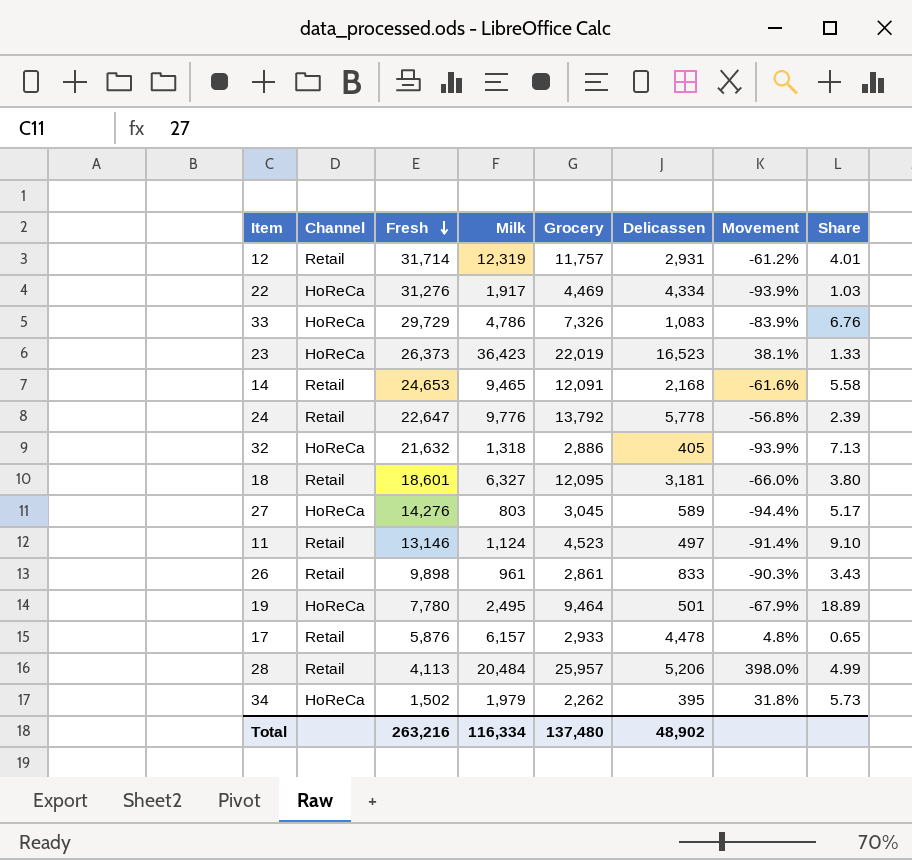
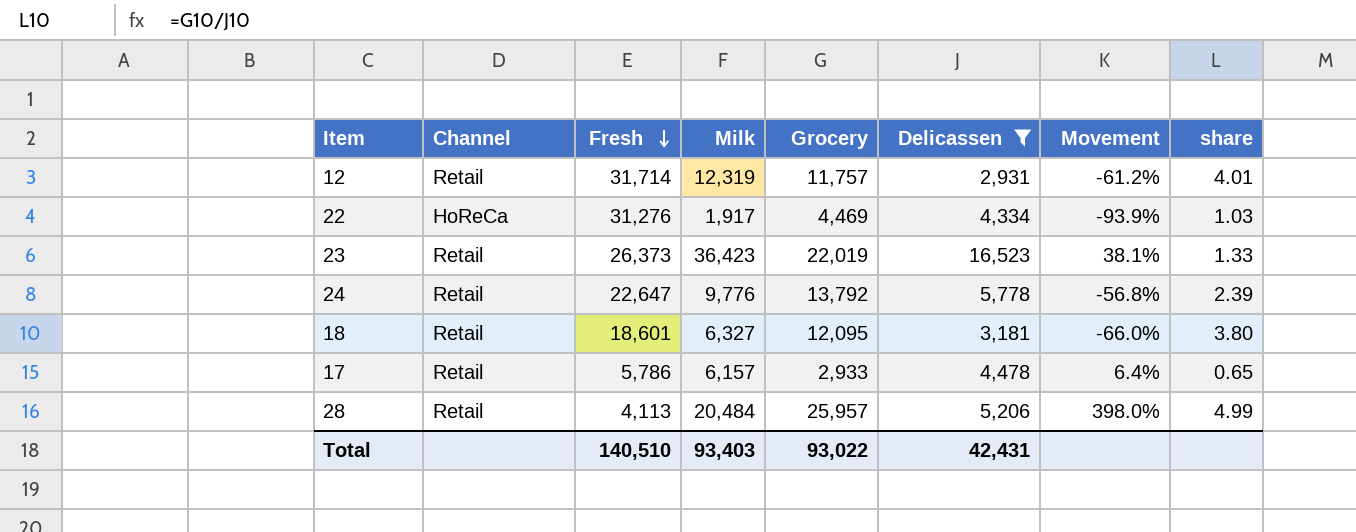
filter: none -> Delicassen >= 2,931
column name: Share -> share
23 | Channel: HoReCa -> Retail
17 | Fresh: 5,876 -> 5,786
17 | Movement: 4.8% -> 6.4%
Total | Fresh: 263,216 -> 140,510
Total | Milk: 116,334 -> 93,403
Total | Grocery: 137,480 -> 93,022
Total | Delicassen: 48,902 -> 42,431

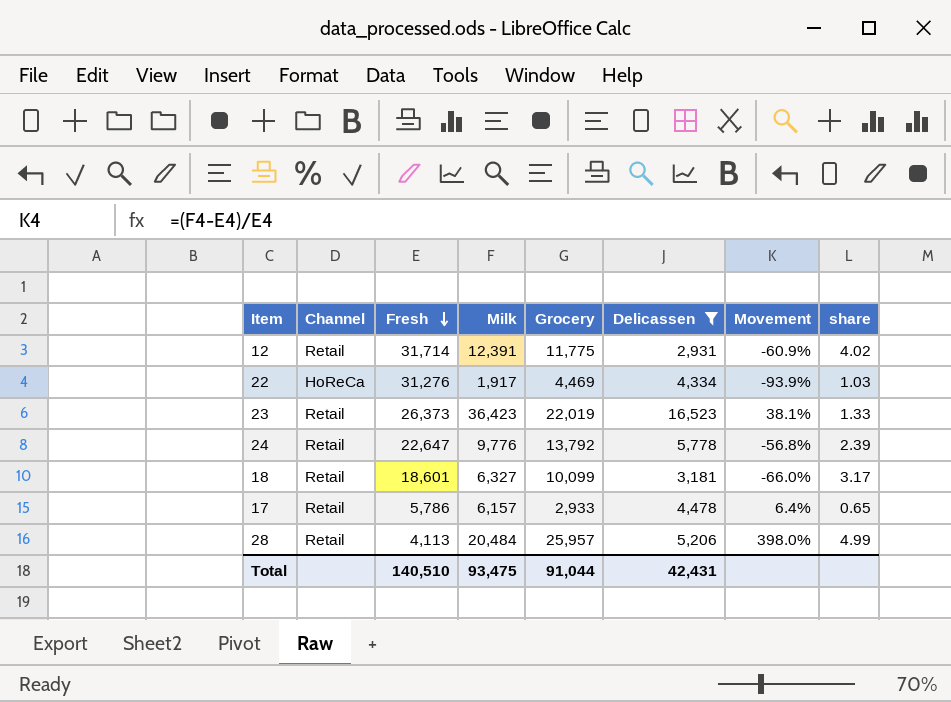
12 | Milk: 12,319 -> 12,391
12 | Grocery: 11,757 -> 11,775
12 | Movement: -61.2% -> -60.9%
12 | share: 4.01 -> 4.02
18 | Grocery: 12,095 -> 10,099
18 | share: 3.80 -> 3.17
Total | Milk: 93,403 -> 93,475
Total | Grocery: 93,022 -> 91,044

